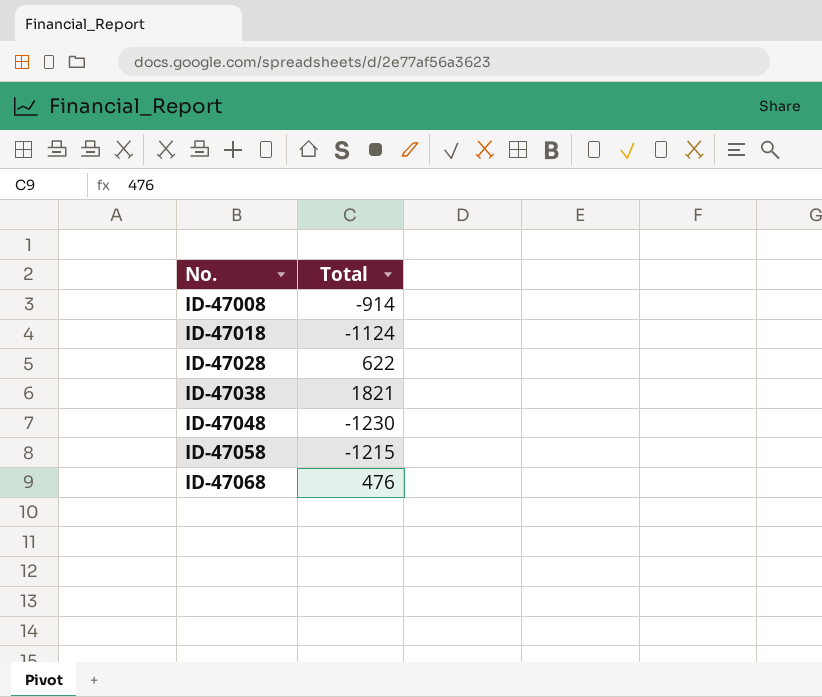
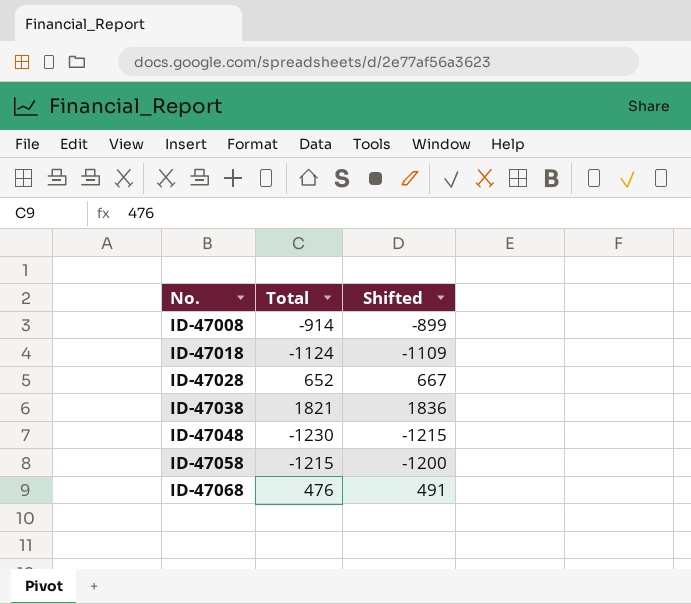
column Shifted | formula: none -> [Total] + 15
ID-47028 | Total: 622 -> 652

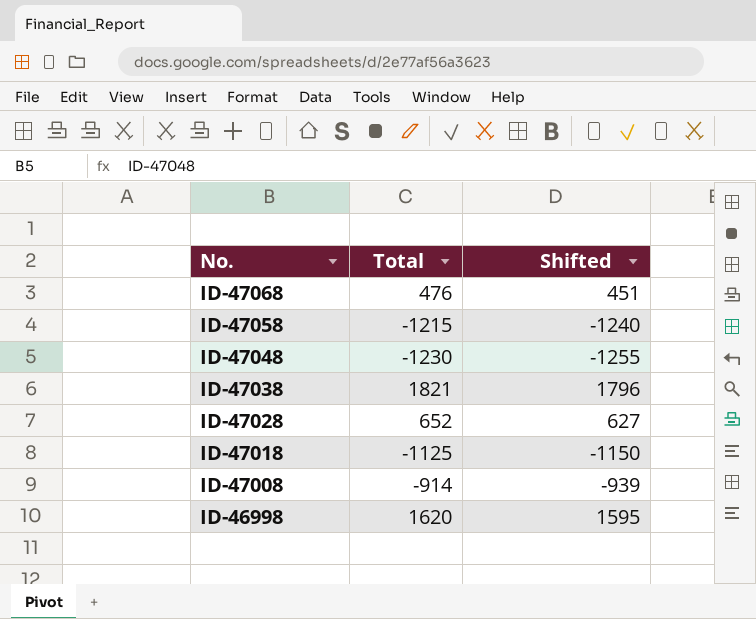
row order: No. ascending -> No. descending
column Shifted | formula: [Total] + 15 -> [Total] - 25
ID-47018 | Total: -1124 -> -1125
row ID-46998: none -> 1620 | 1595

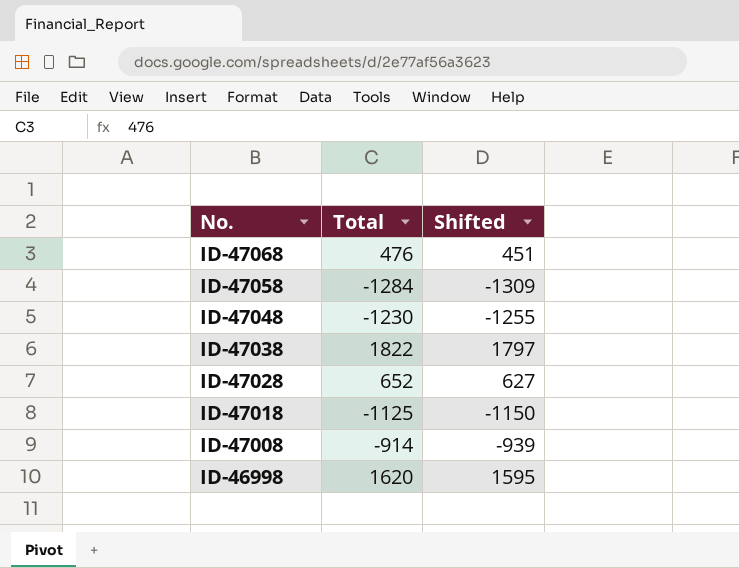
ID-47058 | Total: -1215 -> -1284
ID-47058 | Shifted: -1240 -> -1309
ID-47038 | Total: 1821 -> 1822
ID-47038 | Shifted: 1796 -> 1797

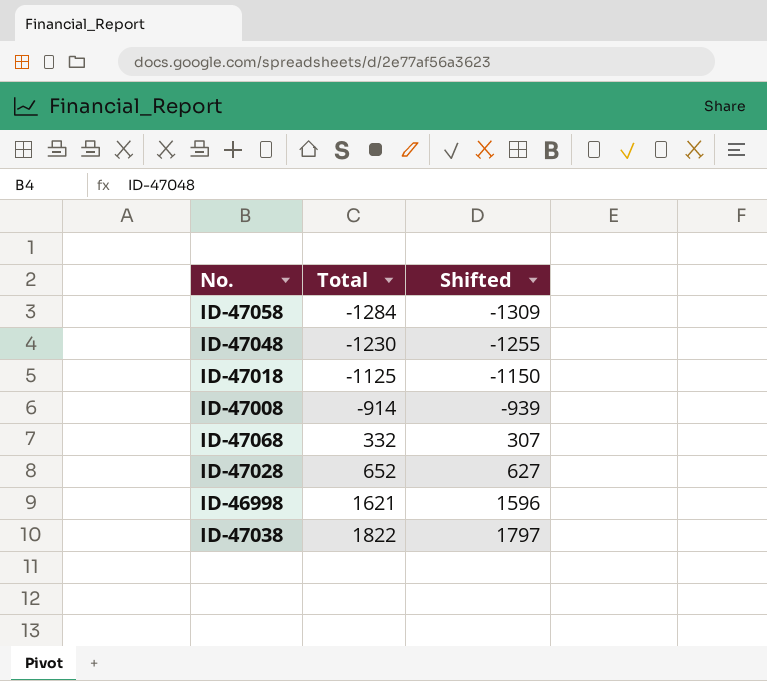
row order: No. descending -> Total ascending
ID-47068 | Total: 476 -> 332
ID-47068 | Shifted: 451 -> 307
ID-46998 | Total: 1620 -> 1621
ID-46998 | Shifted: 1595 -> 1596

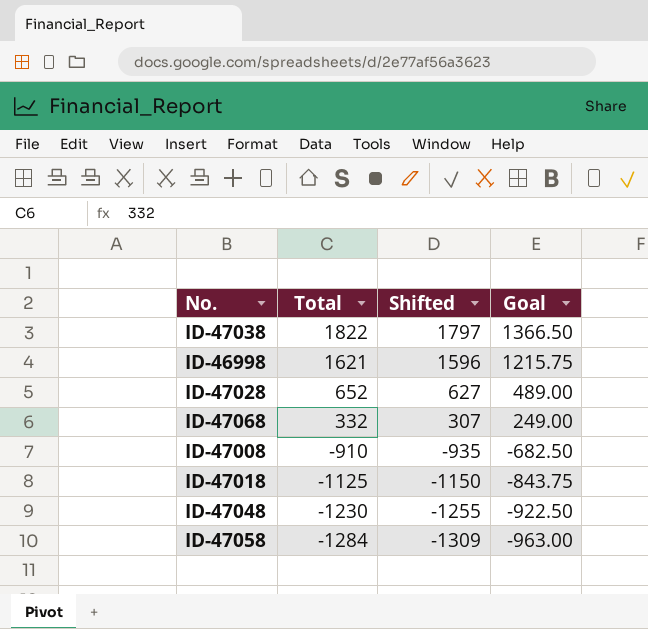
row order: Total ascending -> Total descending
column Goal | formula: none -> [Total] * 0.75
ID-47008 | Total: -914 -> -910
ID-47008 | Shifted: -939 -> -935

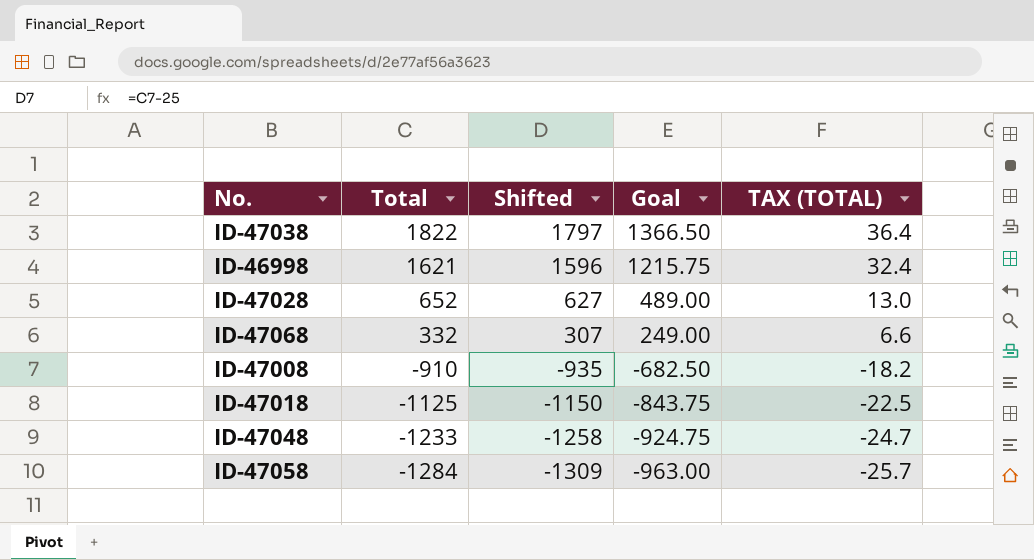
column TAX (TOTAL) | formula: none -> [Total] * 0.02
ID-47048 | Total: -1230 -> -1233
ID-47048 | Shifted: -1255 -> -1258
ID-47048 | Goal: -922.50 -> -924.75

